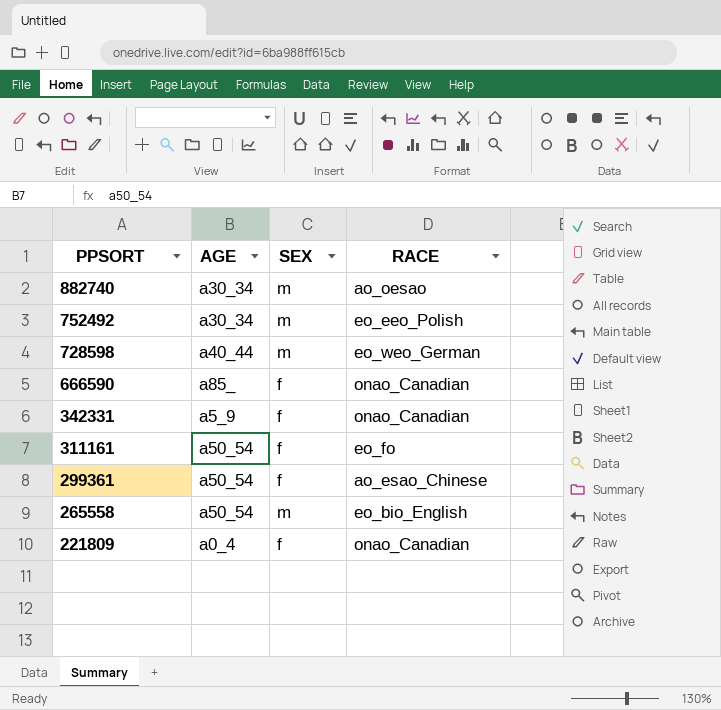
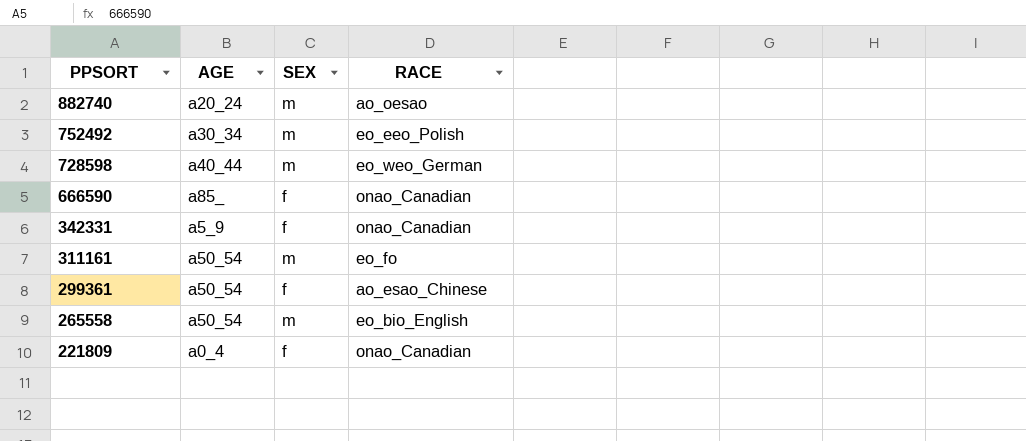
882740 | AGE: a30_34 -> a20_24
311161 | SEX: f -> m

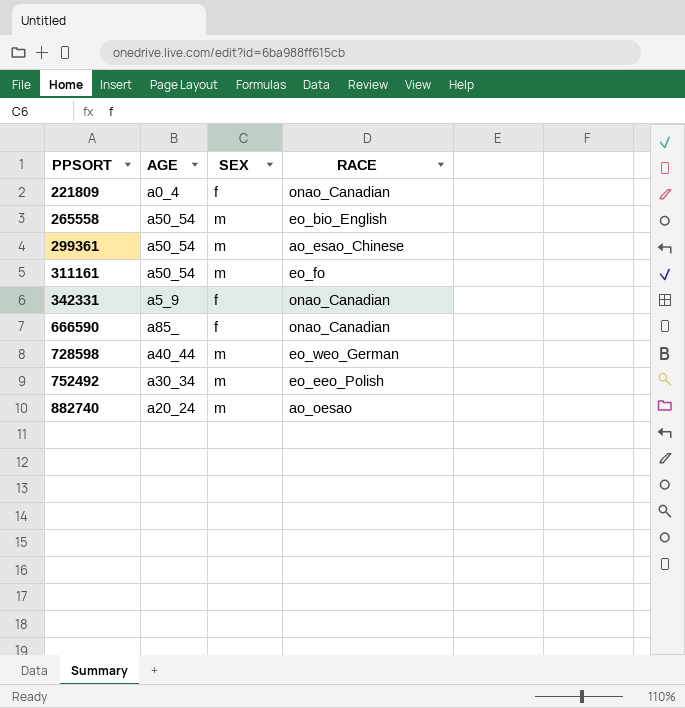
row order: PPSORT descending -> PPSORT ascending
299361 | SEX: f -> m

